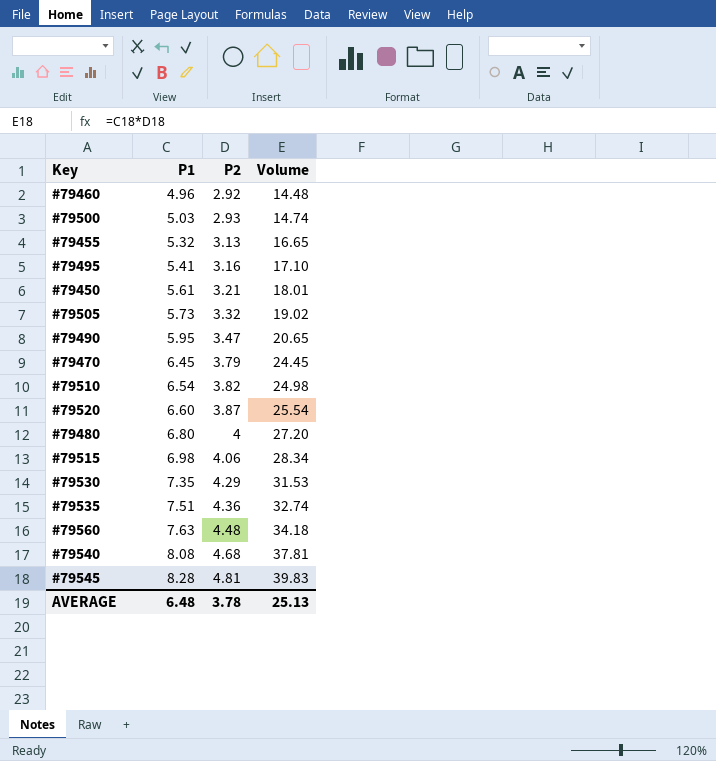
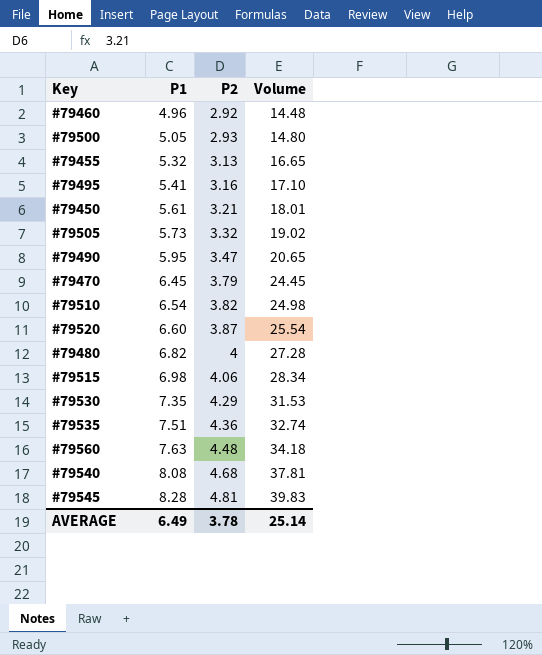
#79500 | P1: 5.03 -> 5.05
#79500 | Volume: 14.74 -> 14.80
#79480 | P1: 6.80 -> 6.82
#79480 | Volume: 27.20 -> 27.28
AVERAGE | P1: 6.48 -> 6.49
AVERAGE | Volume: 25.13 -> 25.14

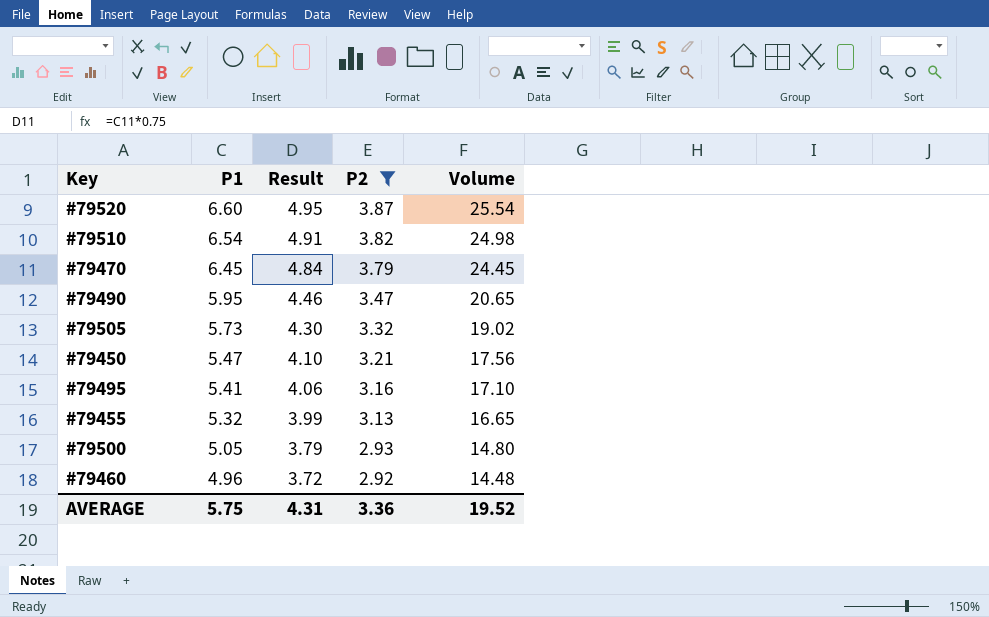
filter: none -> P2 <= 3.87
row order: P1 ascending -> P1 descending
column Result | formula: none -> [P1] * 0.75
#79450 | P1: 5.61 -> 5.47
#79450 | Volume: 18.01 -> 17.56
AVERAGE | P1: 6.49 -> 5.75
AVERAGE | P2: 3.78 -> 3.36
AVERAGE | Volume: 25.14 -> 19.52

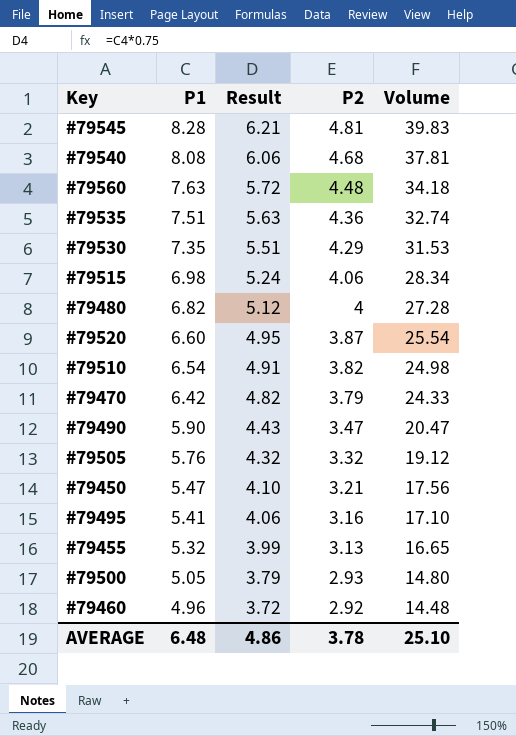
filter: P2 <= 3.87 -> none
#79470 | P1: 6.45 -> 6.42
#79470 | Result: 4.84 -> 4.82
#79470 | Volume: 24.45 -> 24.33
#79490 | P1: 5.95 -> 5.90
#79490 | Result: 4.46 -> 4.43
#79490 | Volume: 20.65 -> 20.47
#79505 | P1: 5.73 -> 5.76
#79505 | Result: 4.30 -> 4.32
#79505 | Volume: 19.02 -> 19.12
AVERAGE | P1: 5.75 -> 6.48
AVERAGE | Result: 4.31 -> 4.86
AVERAGE | P2: 3.36 -> 3.78
AVERAGE | Volume: 19.52 -> 25.10

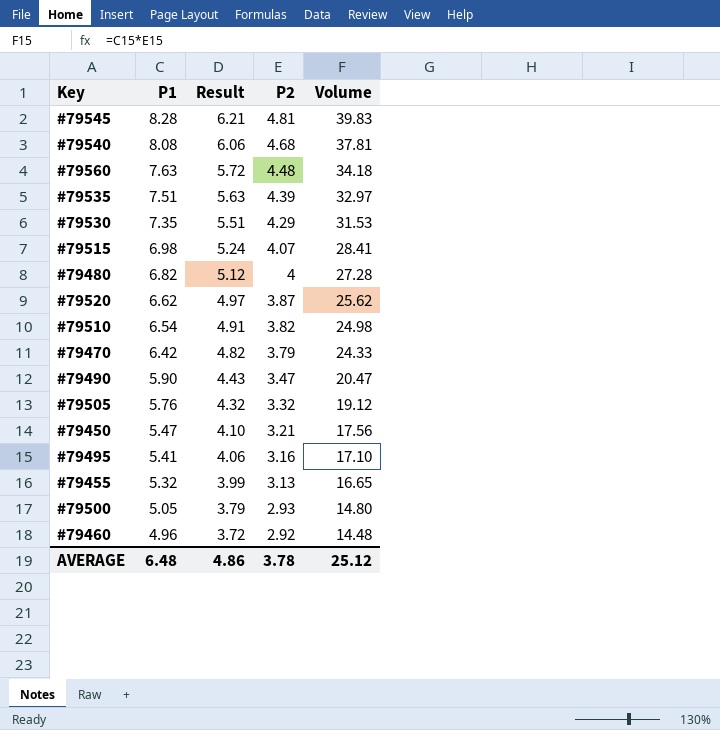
#79535 | P2: 4.36 -> 4.39
#79535 | Volume: 32.74 -> 32.97
#79515 | P2: 4.06 -> 4.07
#79515 | Volume: 28.34 -> 28.41
#79520 | P1: 6.60 -> 6.62
#79520 | Result: 4.95 -> 4.97
#79520 | Volume: 25.54 -> 25.62
AVERAGE | Volume: 25.10 -> 25.12

